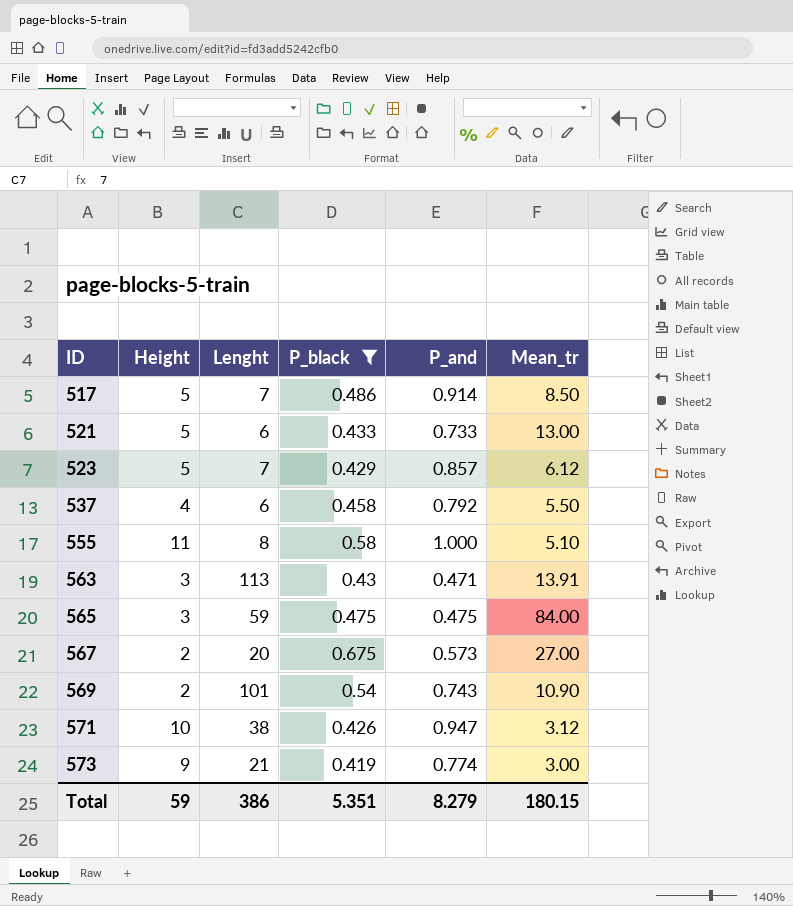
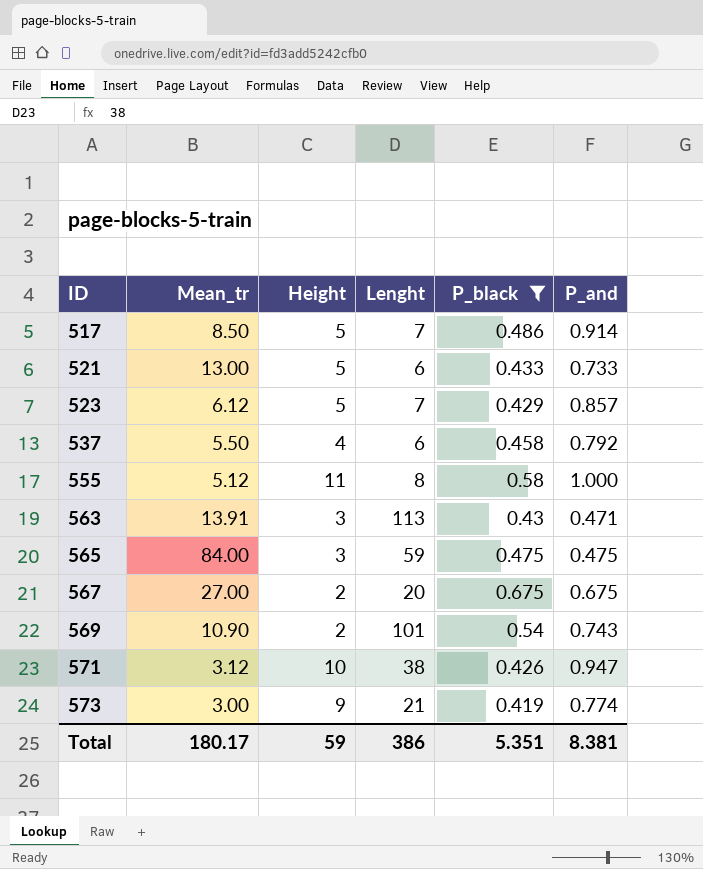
column Mean_tr | position: 6 -> 2
555 | Mean_tr: 5.10 -> 5.12
567 | P_and: 0.573 -> 0.675
Total | Mean_tr: 180.15 -> 180.17
Total | P_and: 8.279 -> 8.381

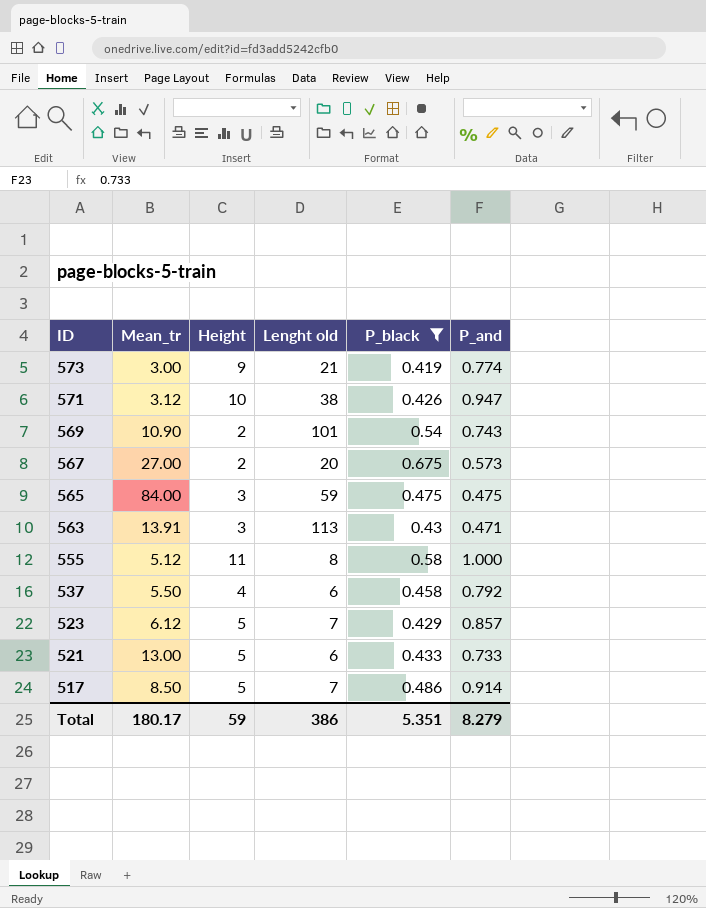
row order: ID ascending -> ID descending
column name: Lenght -> Lenght old
567 | P_and: 0.675 -> 0.573
Total | P_and: 8.381 -> 8.279

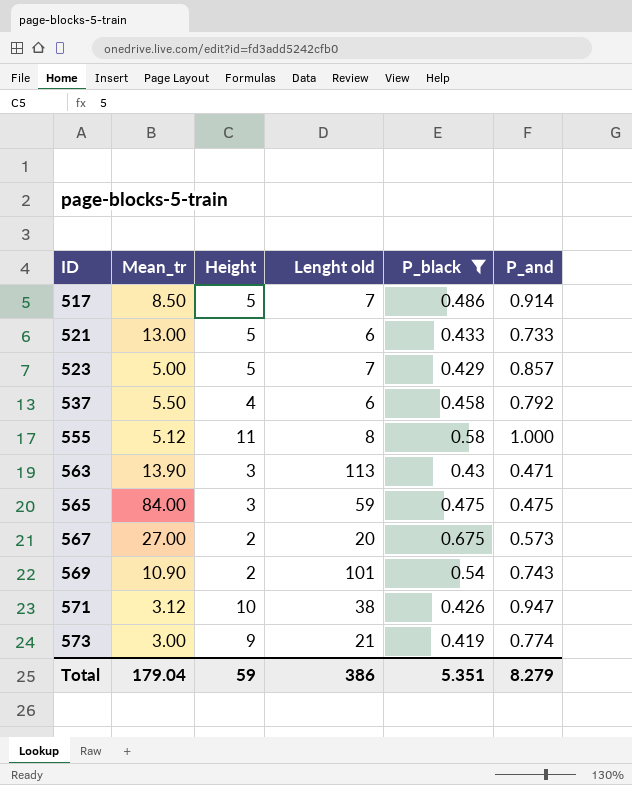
row order: ID descending -> ID ascending
523 | Mean_tr: 6.12 -> 5.00
563 | Mean_tr: 13.91 -> 13.90
Total | Mean_tr: 180.17 -> 179.04

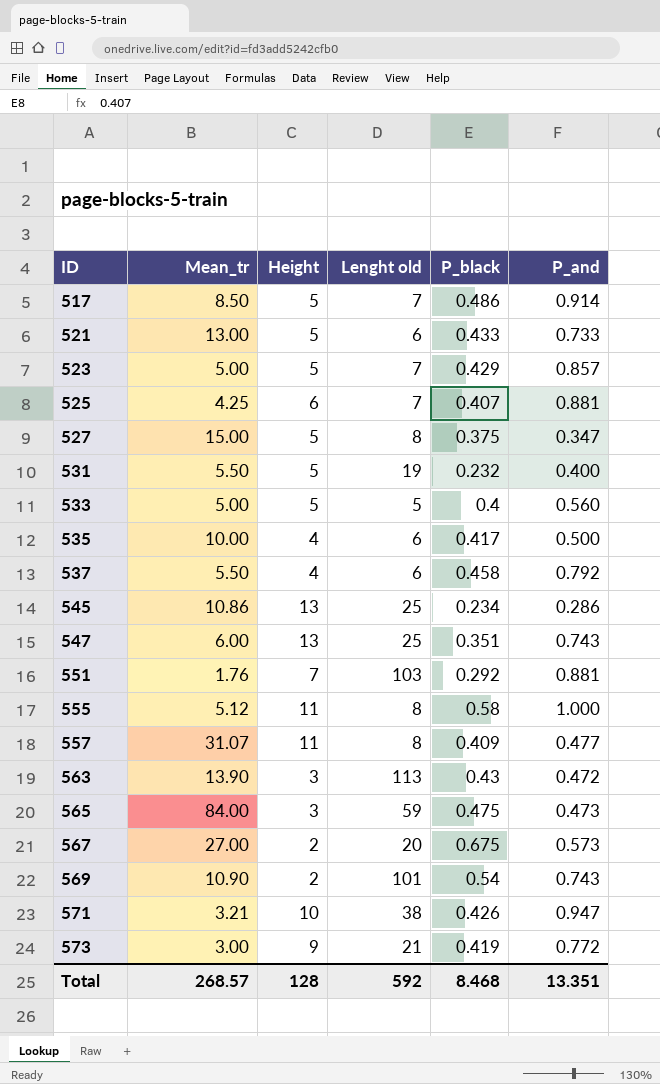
filter: P_black >= 0.419 -> none
563 | P_and: 0.471 -> 0.472
565 | P_and: 0.475 -> 0.473
571 | Mean_tr: 3.12 -> 3.21
573 | P_and: 0.774 -> 0.772
Total | Mean_tr: 179.04 -> 268.57
Total | Height: 59 -> 128
Total | Lenght old: 386 -> 592
Total | P_black: 5.351 -> 8.468
Total | P_and: 8.279 -> 13.351

